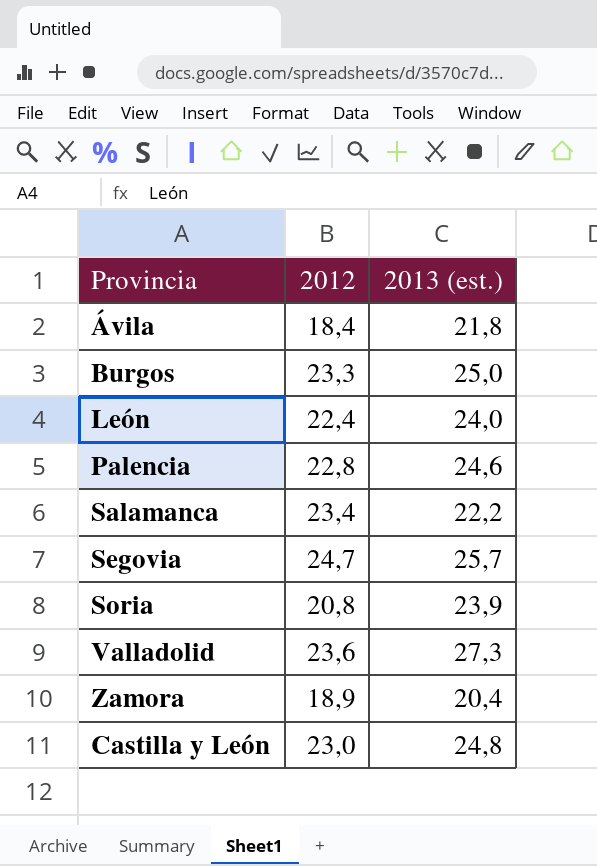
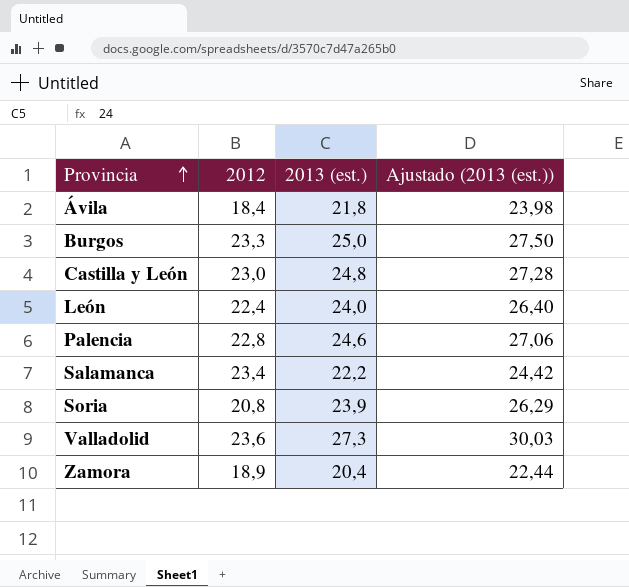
row order: none -> Provincia ascending
column Ajustado (2013 (est.)) | formula: none -> [2013 (est.)] * 1,1
row Segovia: 24,7 | 25,7 -> none

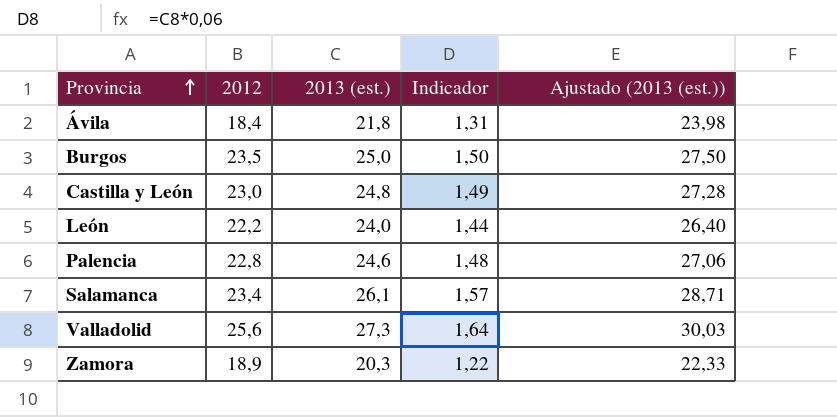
column Indicador | formula: none -> [2013 (est.)] * 0,06
row Soria: 20,8 | 23,9 | 26,29 -> none
Burgos | 2012: 23,3 -> 23,5
León | 2012: 22,4 -> 22,2
Salamanca | 2013 (est.): 22,2 -> 26,1
Salamanca | Ajustado (2013 (est.)): 24,42 -> 28,71
Valladolid | 2012: 23,6 -> 25,6
Zamora | 2013 (est.): 20,4 -> 20,3
Zamora | Ajustado (2013 (est.)): 22,44 -> 22,33

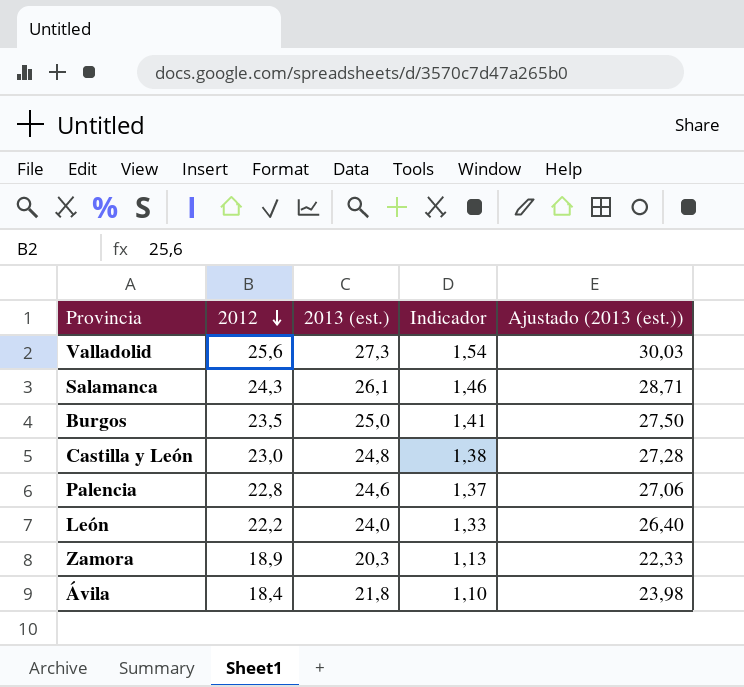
row order: Provincia ascending -> 2012 descending
column Indicador | formula: [2013 (est.)] * 0,06 -> [2012] * 0,06
Salamanca | 2012: 23,4 -> 24,3

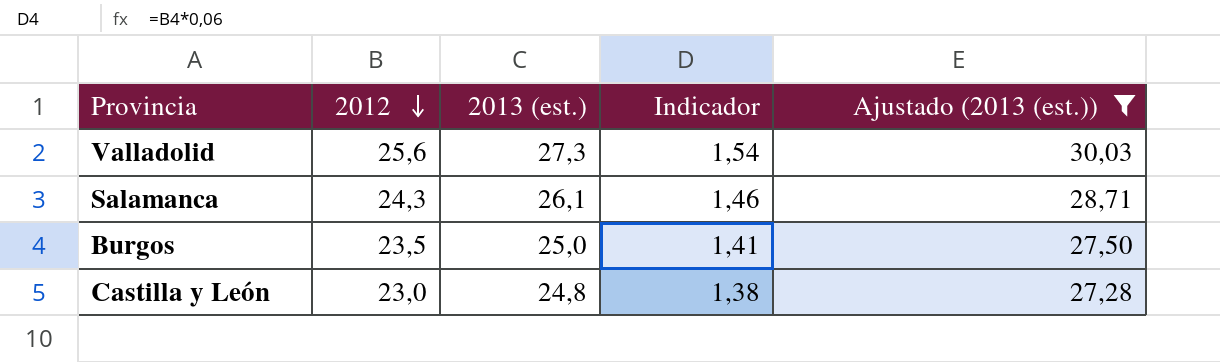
filter: none -> Ajustado (2013 (est.)) >= 27,28

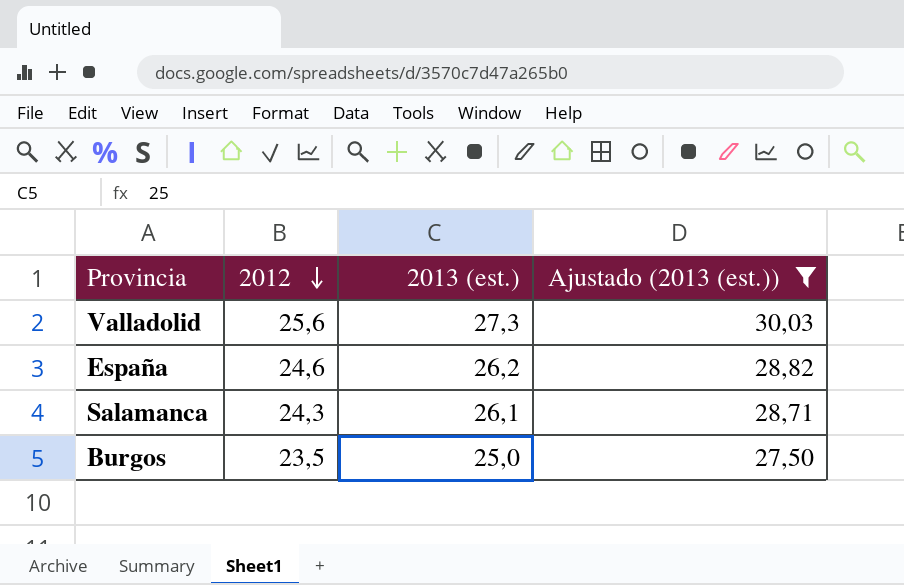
column Indicador | formula: [2012] * 0,06 -> none
row Castilla y León: 23,0 | 24,8 | 1,38 | 27,28 -> none
row España: none -> 24,6 | 26,2 | 28,82

